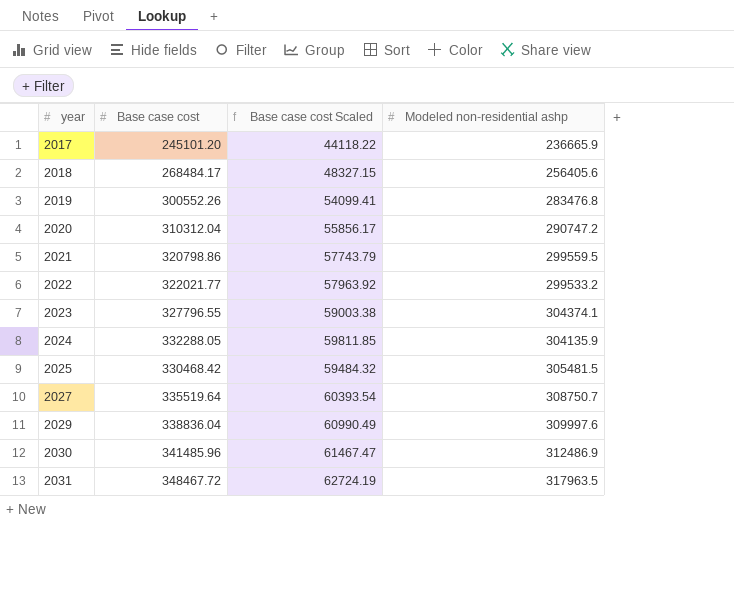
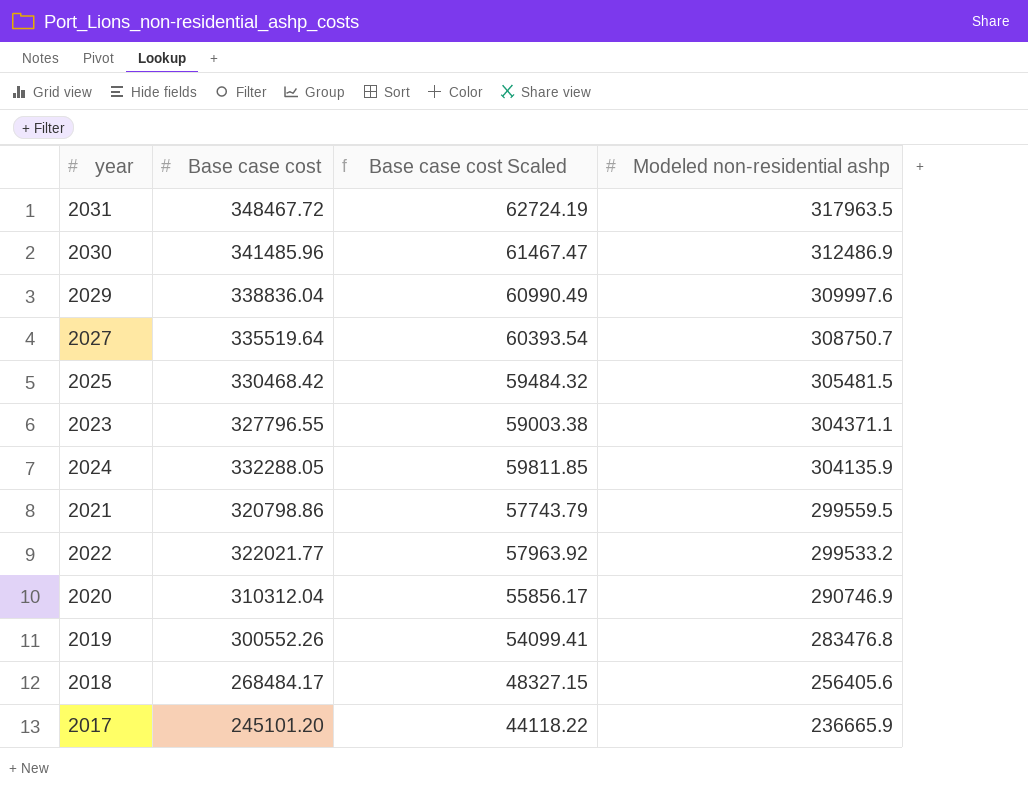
row order: year ascending -> Modeled non-residential ashp descending
2023 | Modeled non-residential ashp: 304374.1 -> 304371.1
2020 | Modeled non-residential ashp: 290747.2 -> 290746.9

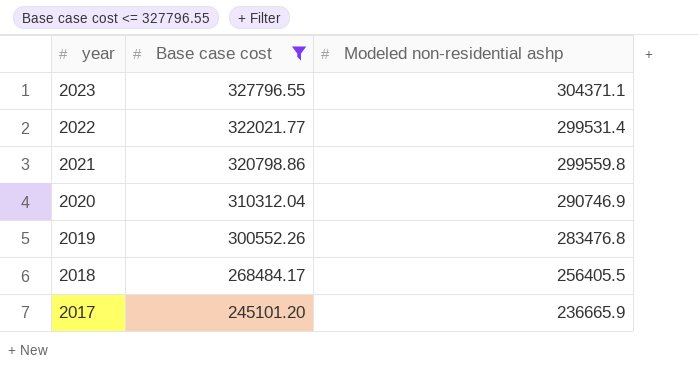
filter: none -> Base case cost <= 327796.55
row order: Modeled non-residential ashp descending -> year descending
column Base case cost Scaled | formula: [Base case cost] * 0.18 -> none
2022 | Modeled non-residential ashp: 299533.2 -> 299531.4
2021 | Modeled non-residential ashp: 299559.5 -> 299559.8
2018 | Modeled non-residential ashp: 256405.6 -> 256405.5

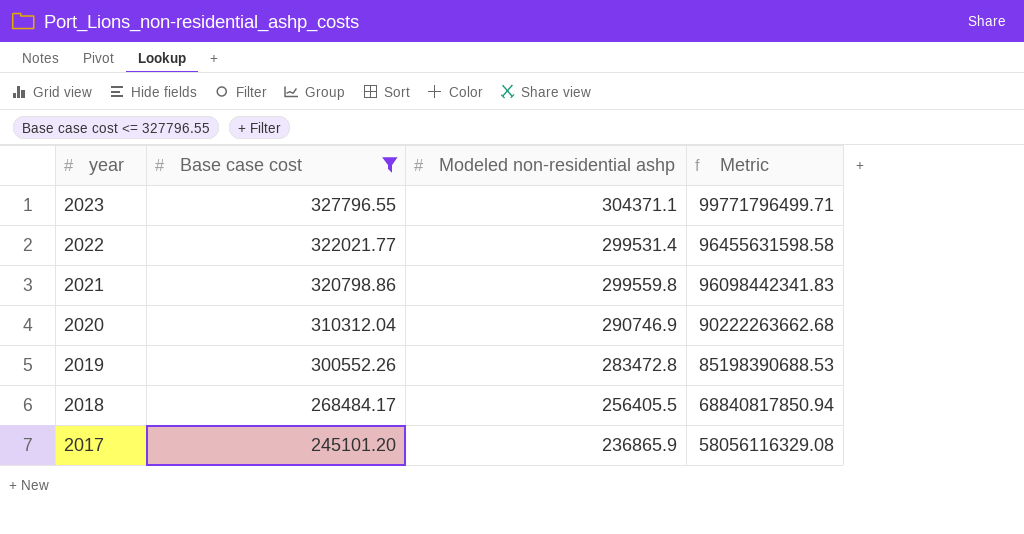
column Metric | formula: none -> [Base case cost] * [Modeled non-residential ashp]
2019 | Modeled non-residential ashp: 283476.8 -> 283472.8
2017 | Modeled non-residential ashp: 236665.9 -> 236865.9

